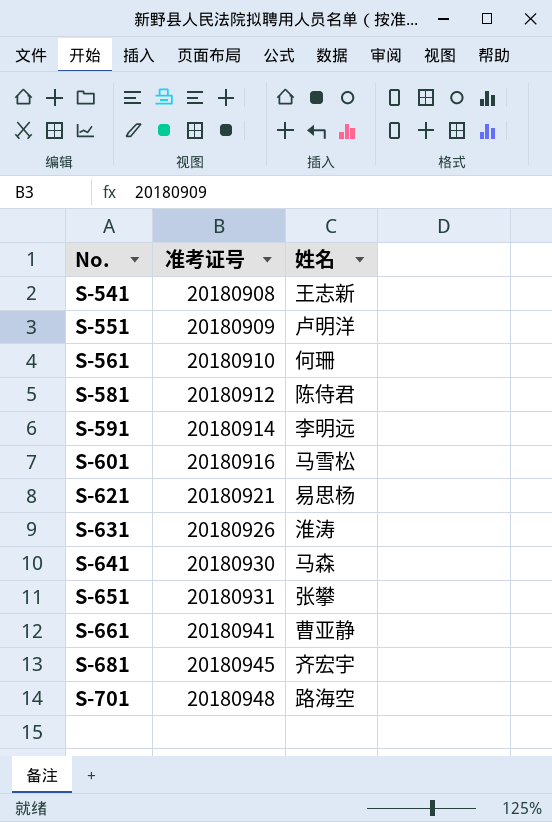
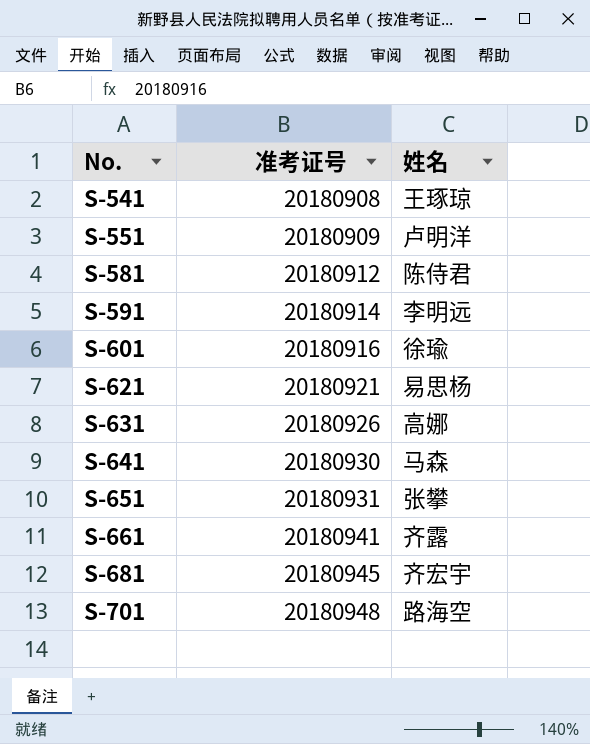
row S-561: 20180910 | 何珊 -> none
S-541 | 姓名: 王志新 -> 王琢琼
S-601 | 姓名: 马雪松 -> 徐瑜
S-631 | 姓名: 淮涛 -> 高娜
S-661 | 姓名: 曹亚静 -> 齐露

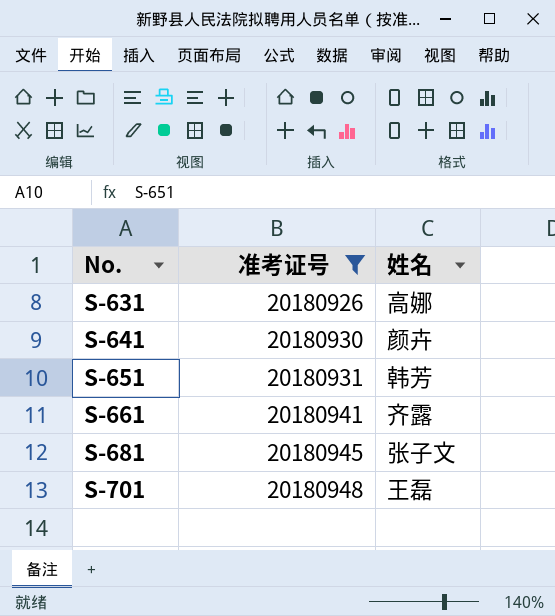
filter: none -> 准考证号 >= 20180926
S-641 | 姓名: 马森 -> 颜卉
S-651 | 姓名: 张攀 -> 韩芳
S-681 | 姓名: 齐宏宇 -> 张子文
S-701 | 姓名: 路海空 -> 王磊

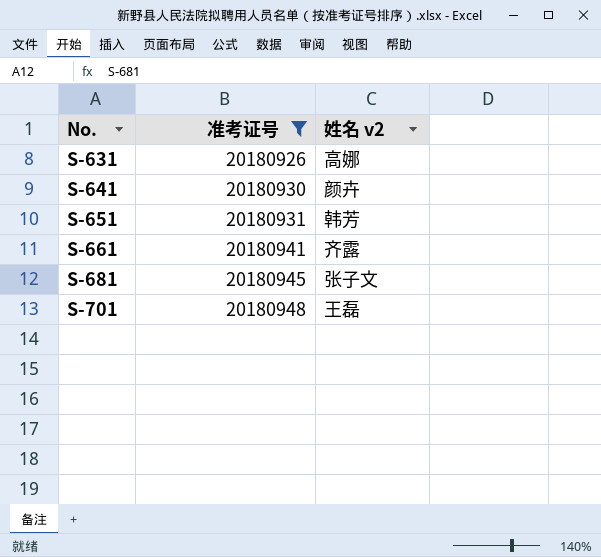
column name: 姓名 -> 姓名 v2

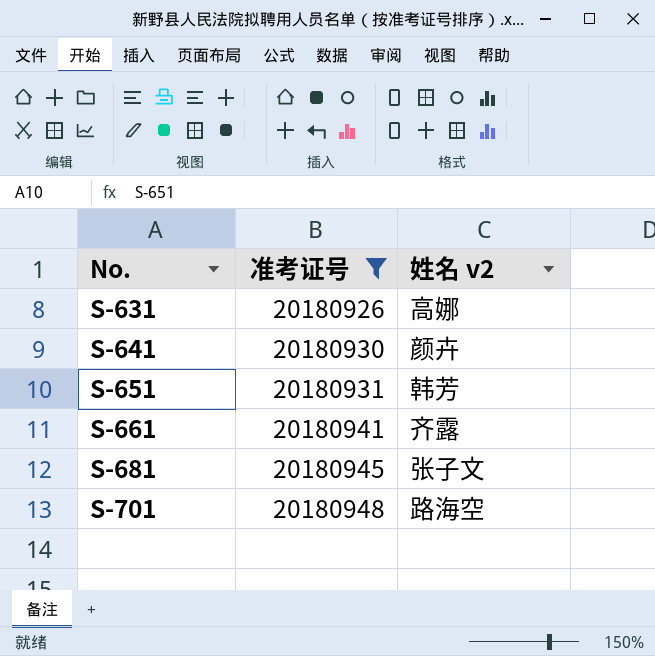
S-701 | 姓名 v2: 王磊 -> 路海空

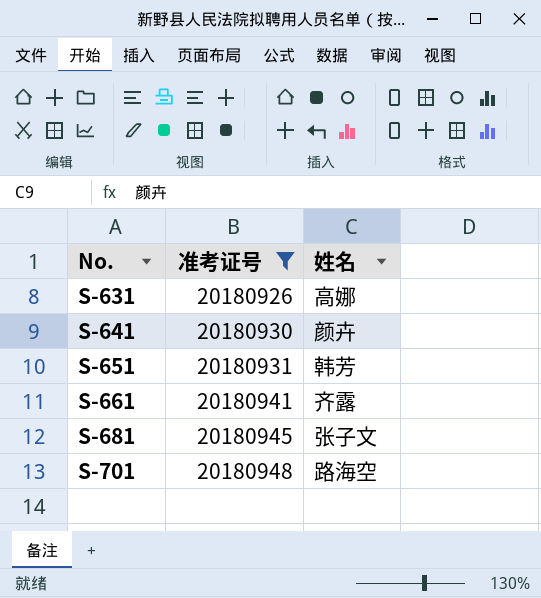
column name: 姓名 v2 -> 姓名

